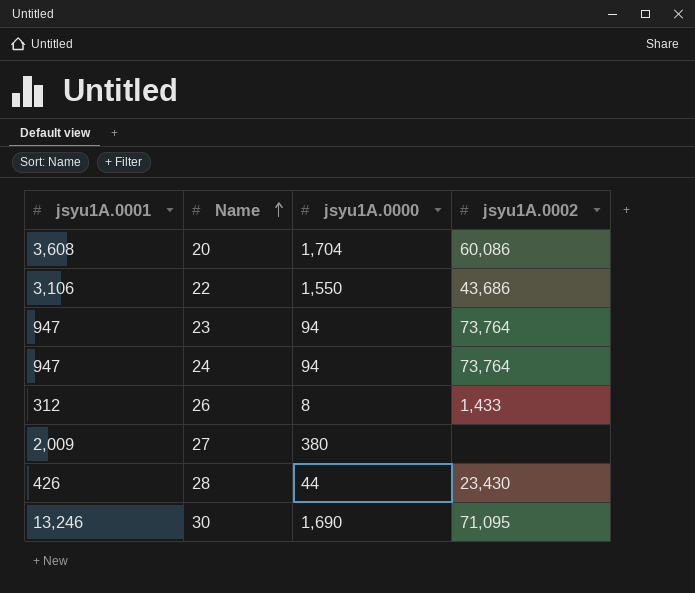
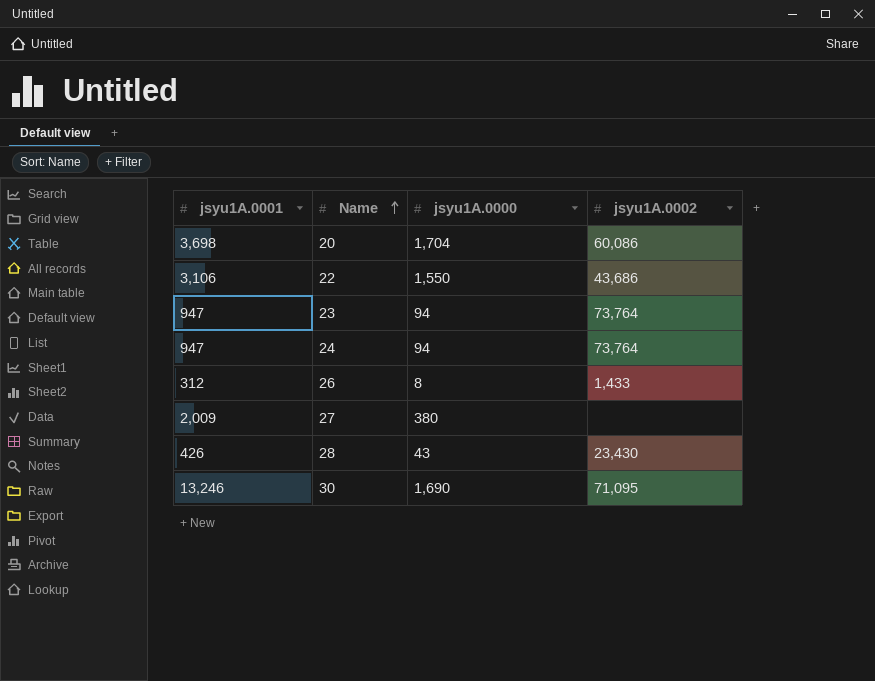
20 | jsyu1A.0001: 3,608 -> 3,698
28 | jsyu1A.0000: 44 -> 43

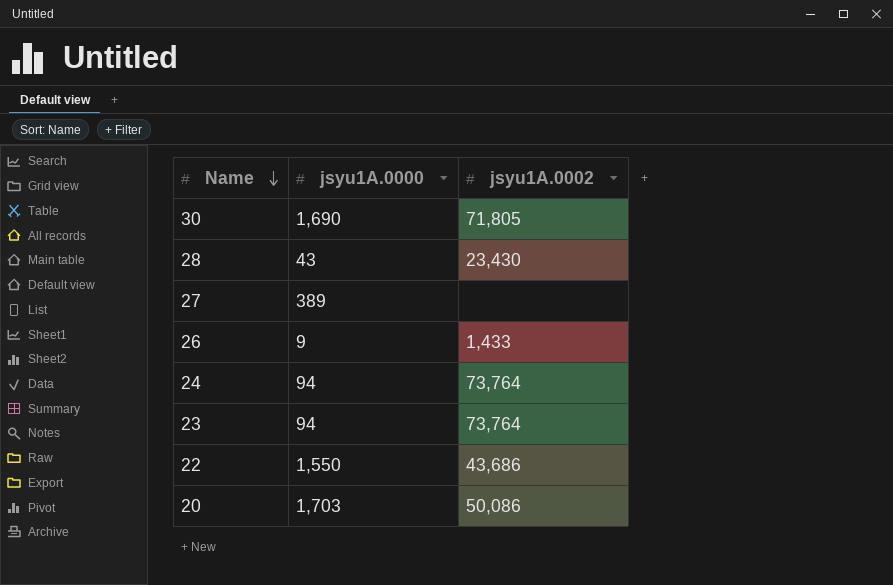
row order: Name ascending -> Name descending
column jsyu1A.0001 | position: 1 -> none
30 | jsyu1A.0002: 71,095 -> 71,805
27 | jsyu1A.0000: 380 -> 389
26 | jsyu1A.0000: 8 -> 9
20 | jsyu1A.0000: 1,704 -> 1,703
20 | jsyu1A.0002: 60,086 -> 50,086

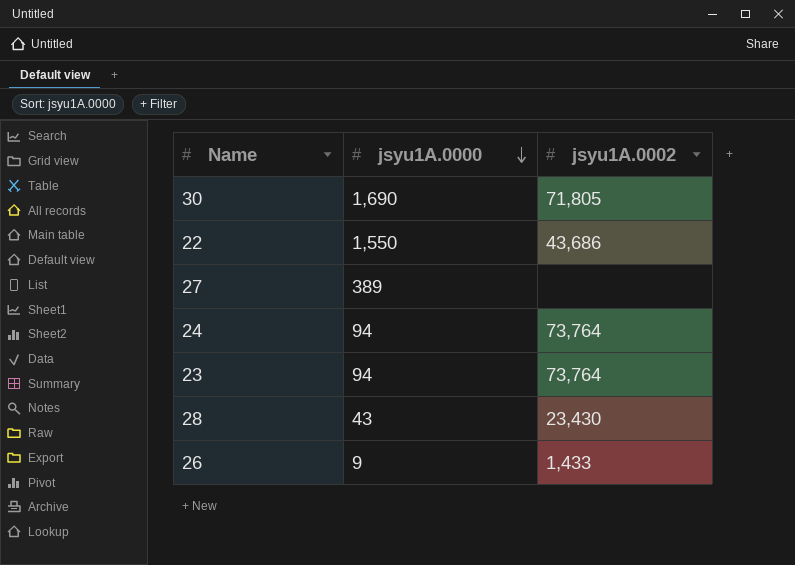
row order: Name descending -> jsyu1A.0000 descending
row 20: 1,703 | 50,086 -> none

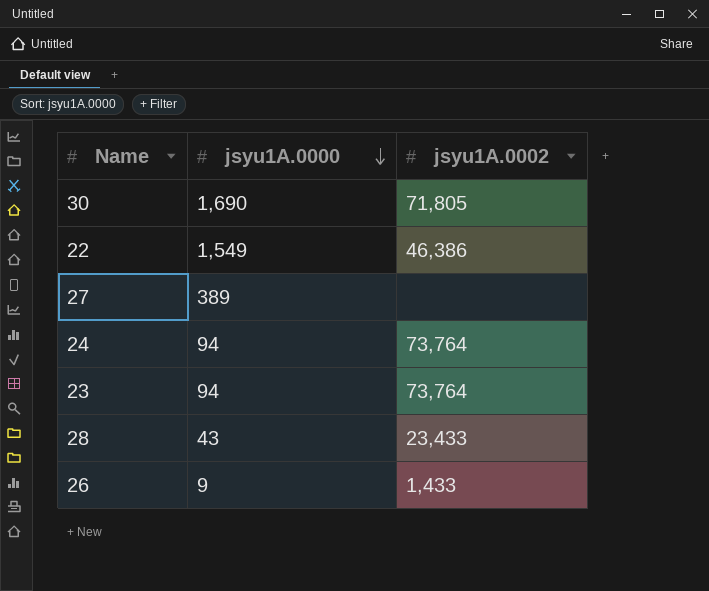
22 | jsyu1A.0000: 1,550 -> 1,549
22 | jsyu1A.0002: 43,686 -> 46,386
28 | jsyu1A.0002: 23,430 -> 23,433

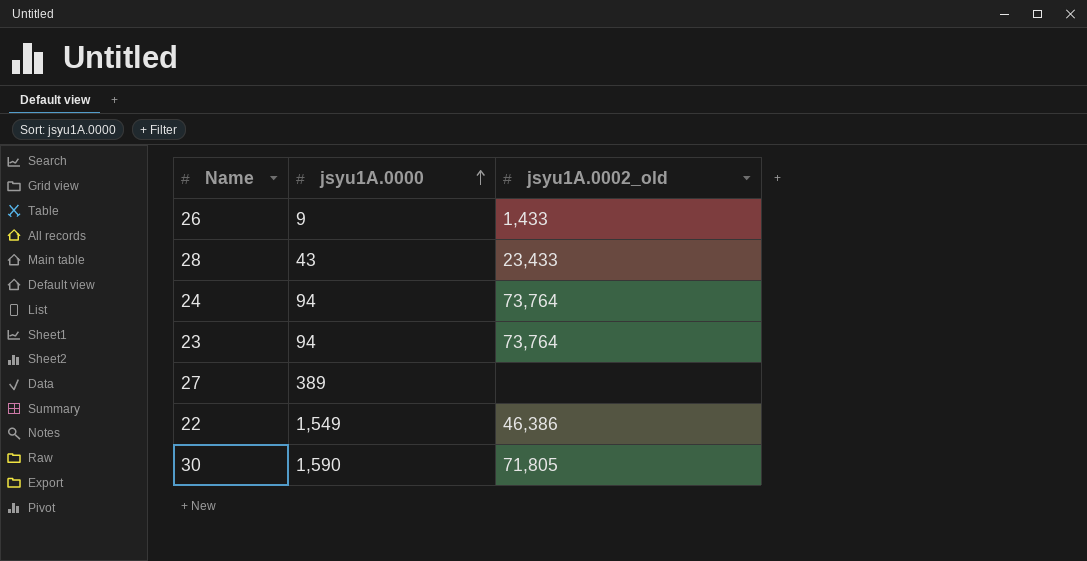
row order: jsyu1A.0000 descending -> jsyu1A.0000 ascending
column name: jsyu1A.0002 -> jsyu1A.0002_old
30 | jsyu1A.0000: 1,690 -> 1,590

